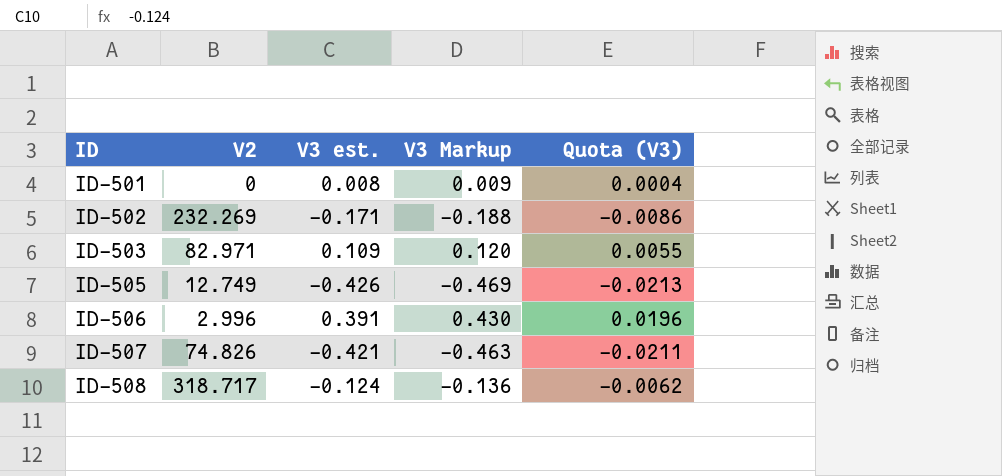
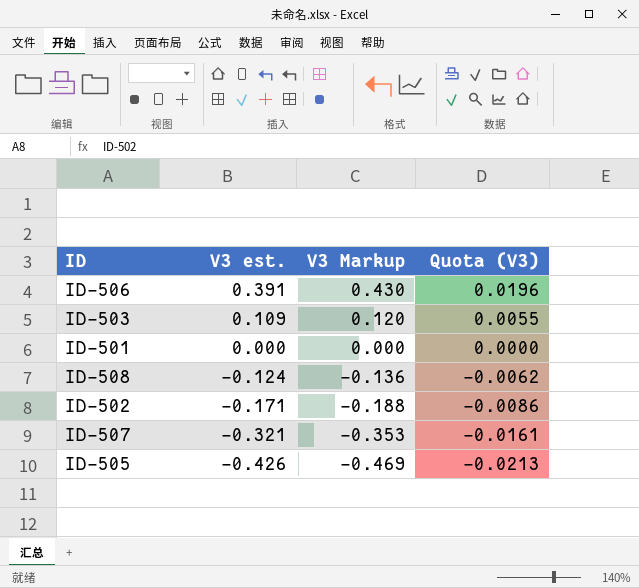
row order: ID ascending -> V3 est. descending
column V2 | position: 2 -> none
ID-501 | V3 est.: 0.008 -> 0.000
ID-501 | V3 Markup: 0.009 -> 0.000
ID-501 | Quota (V3): 0.0004 -> 0.0000
ID-507 | V3 est.: -0.421 -> -0.321
ID-507 | V3 Markup: -0.463 -> -0.353
ID-507 | Quota (V3): -0.0211 -> -0.0161

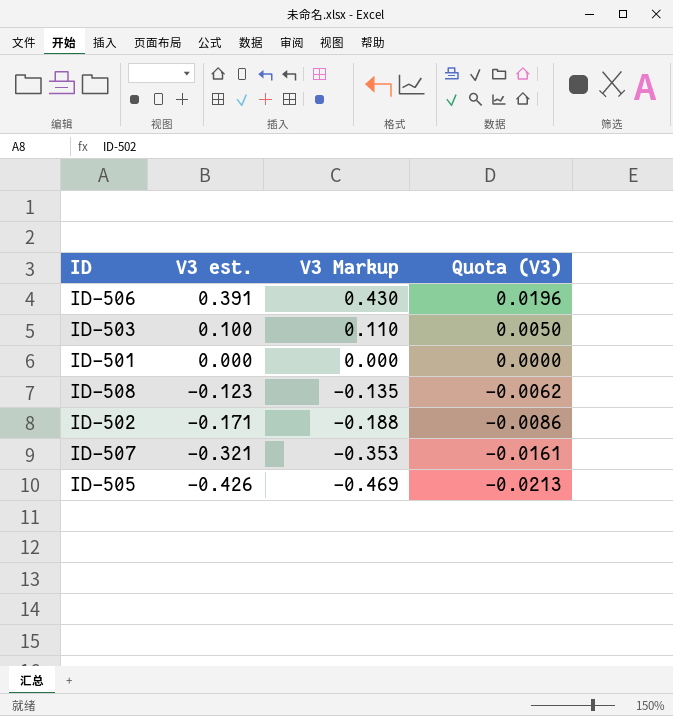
ID-503 | V3 est.: 0.109 -> 0.100
ID-503 | V3 Markup: 0.120 -> 0.110
ID-503 | Quota (V3): 0.0055 -> 0.0050
ID-508 | V3 est.: -0.124 -> -0.123
ID-508 | V3 Markup: -0.136 -> -0.135

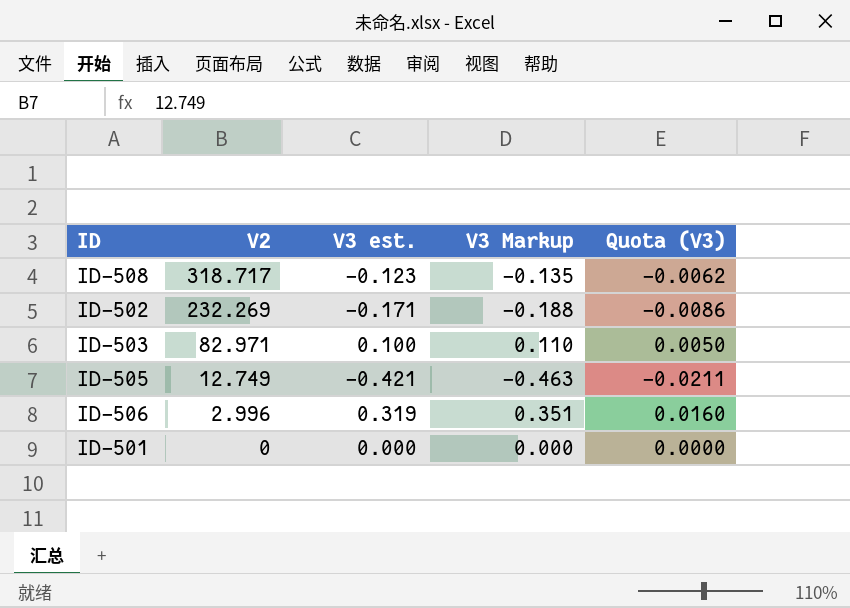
row order: V3 est. descending -> V2 descending
column V2 | position: none -> 2
row ID-507: -0.321 | -0.353 | -0.0161 -> none
ID-505 | V3 est.: -0.426 -> -0.421
ID-505 | V3 Markup: -0.469 -> -0.463
ID-505 | Quota (V3): -0.0213 -> -0.0211
ID-506 | V3 est.: 0.391 -> 0.319
ID-506 | V3 Markup: 0.430 -> 0.351
ID-506 | Quota (V3): 0.0196 -> 0.0160

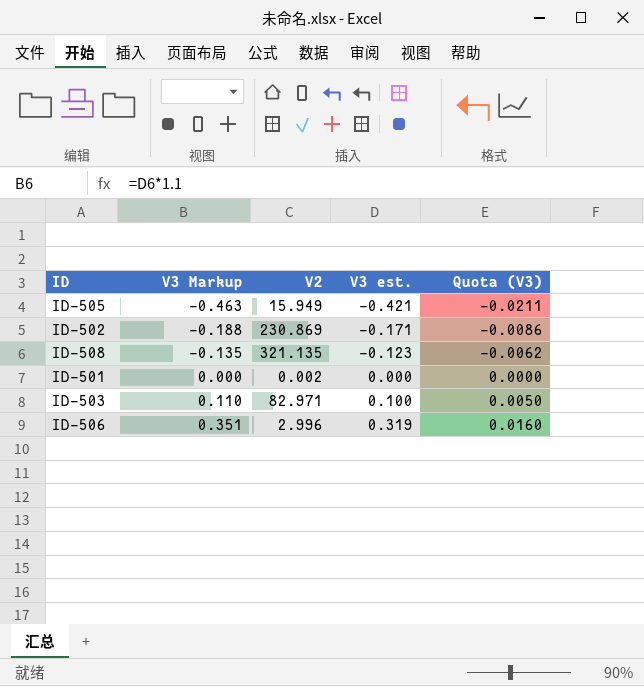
row order: V2 descending -> V3 Markup ascending
column V3 Markup | position: 4 -> 2
ID-505 | V2: 12.749 -> 15.949
ID-502 | V2: 232.269 -> 230.869
ID-508 | V2: 318.717 -> 321.135
ID-501 | V2: 0 -> 0.002

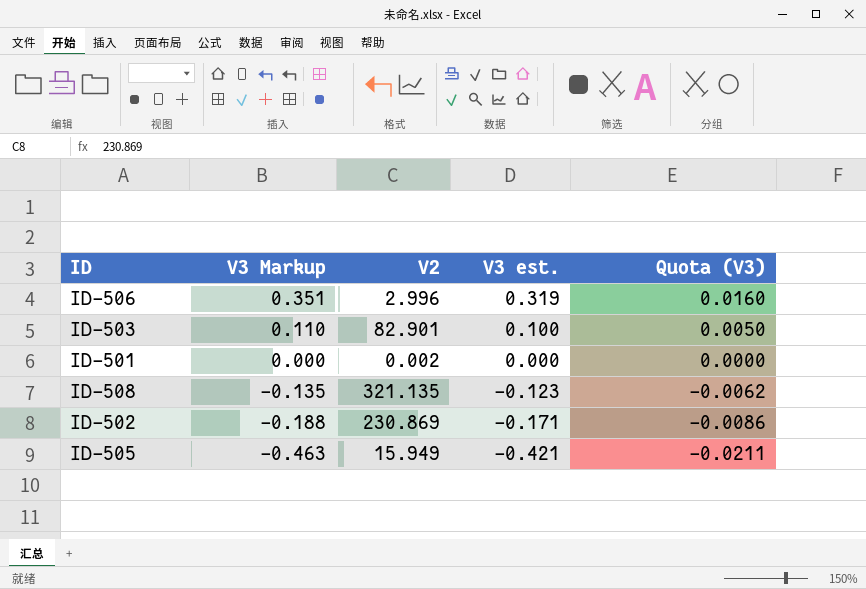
row order: V3 Markup ascending -> V3 Markup descending
ID-503 | V2: 82.971 -> 82.901

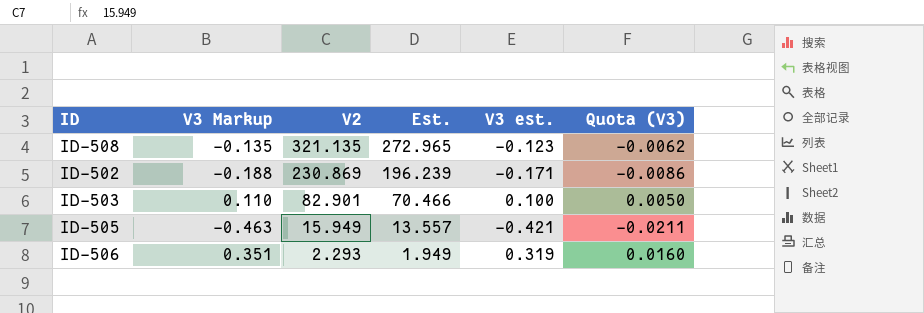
row order: V3 Markup descending -> V2 descending
column Est. | formula: none -> [V2] * 0.85
row ID-501: 0.000 | 0.002 | 0.000 | 0.0000 -> none
ID-506 | V2: 2.996 -> 2.293

